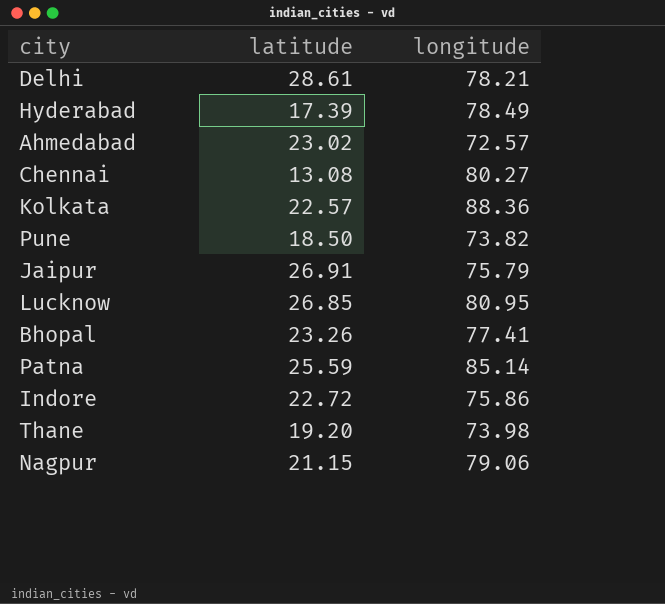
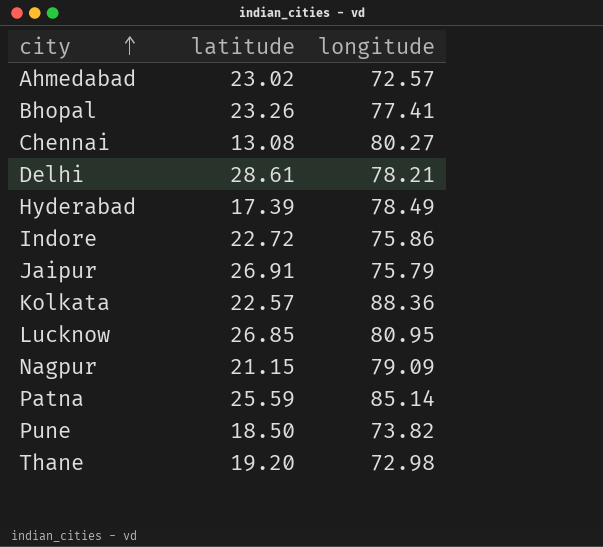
row order: none -> city ascending
Nagpur | longitude: 79.06 -> 79.09
Thane | longitude: 73.98 -> 72.98

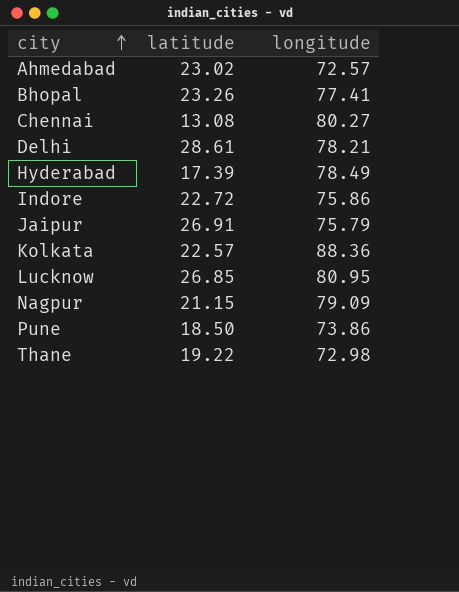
row Patna: 25.59 | 85.14 -> none
Pune | longitude: 73.82 -> 73.86
Thane | latitude: 19.20 -> 19.22

